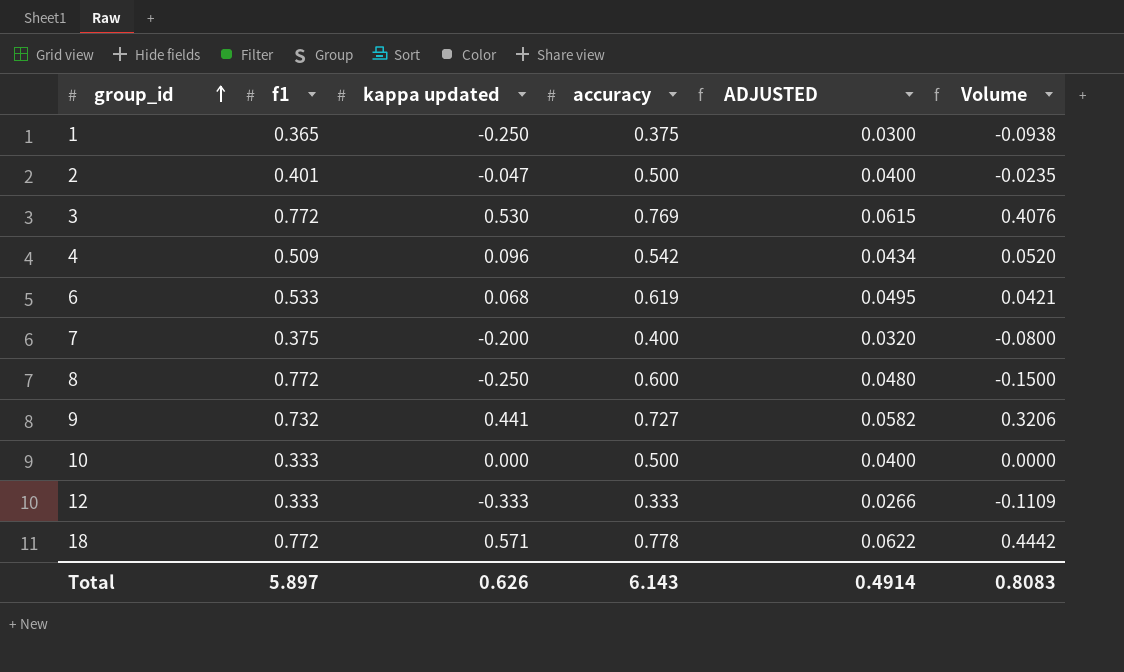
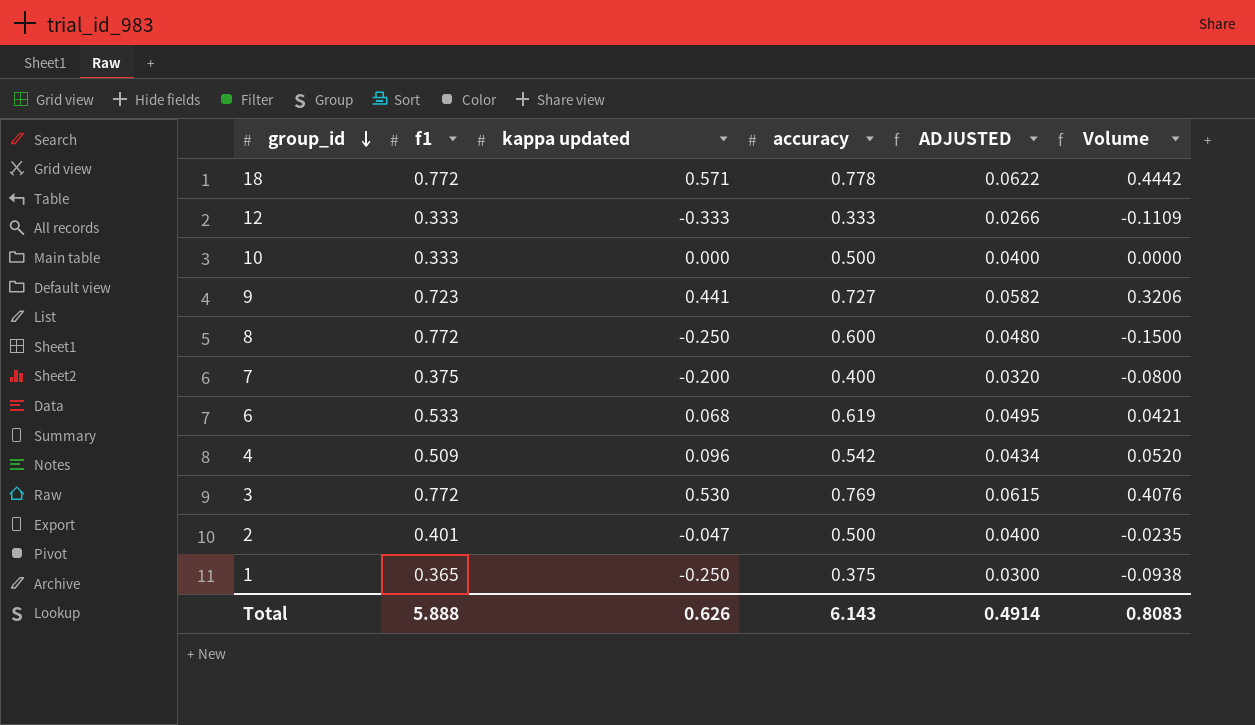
row order: group_id ascending -> group_id descending
9 | f1: 0.732 -> 0.723
Total | f1: 5.897 -> 5.888

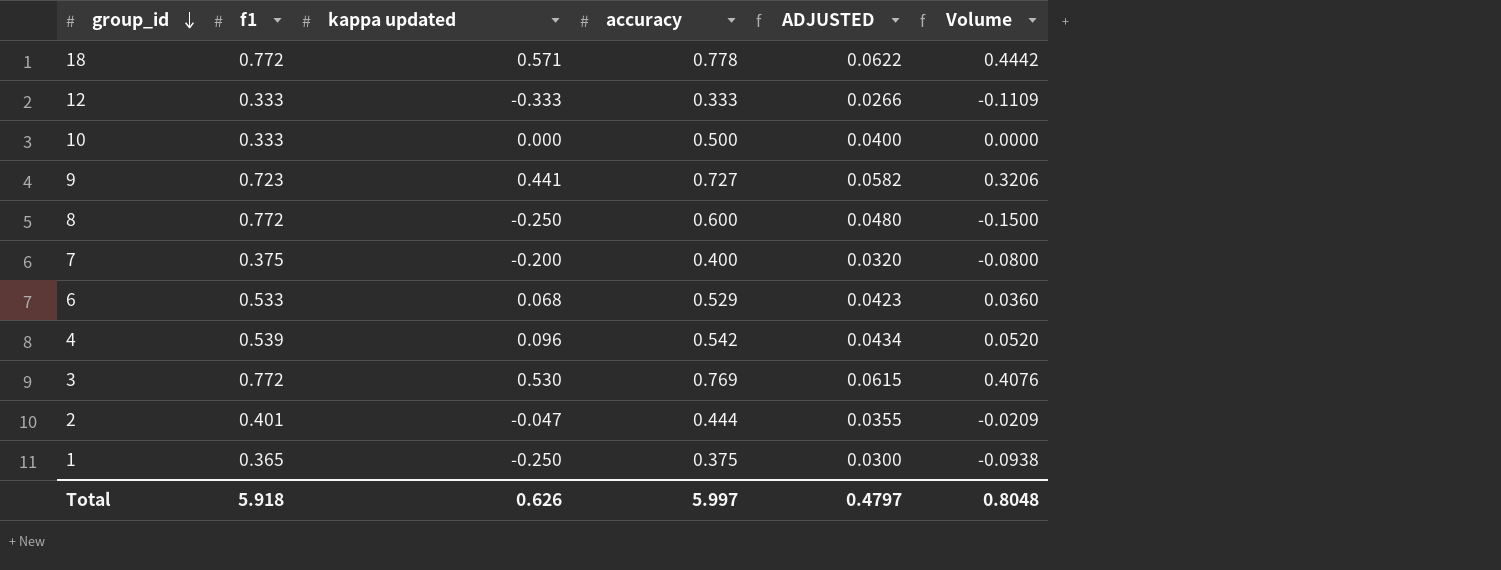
6 | accuracy: 0.619 -> 0.529
6 | ADJUSTED: 0.0495 -> 0.0423
6 | Volume: 0.0421 -> 0.0360
4 | f1: 0.509 -> 0.539
2 | accuracy: 0.500 -> 0.444
2 | ADJUSTED: 0.0400 -> 0.0355
2 | Volume: -0.0235 -> -0.0209
Total | f1: 5.888 -> 5.918
Total | accuracy: 6.143 -> 5.997
Total | ADJUSTED: 0.4914 -> 0.4797
Total | Volume: 0.8083 -> 0.8048

